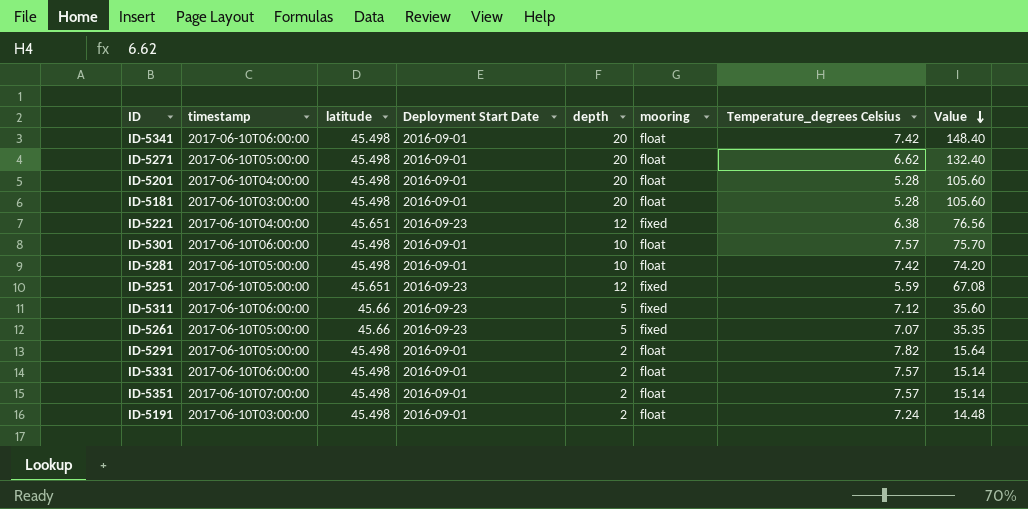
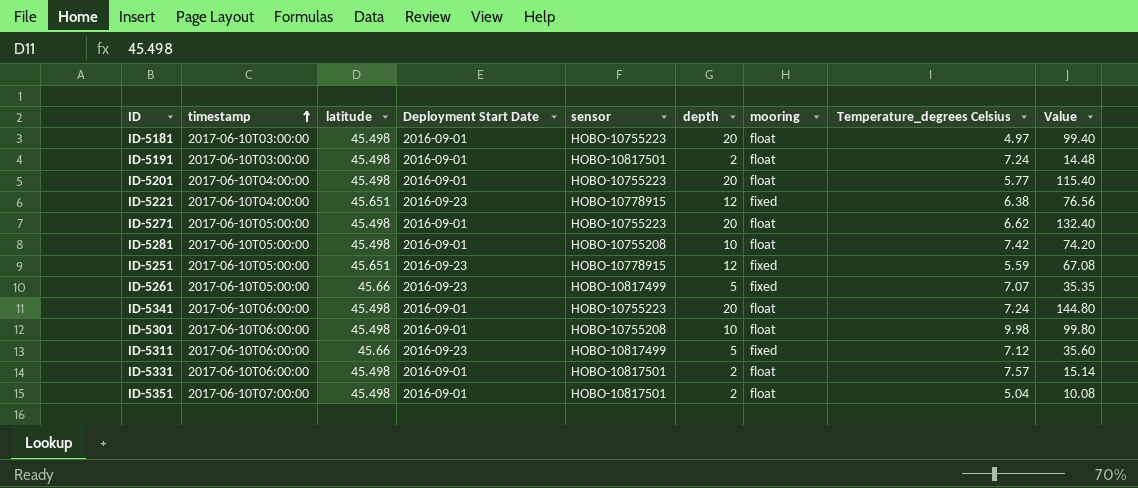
row order: Value descending -> timestamp ascending
column sensor | position: none -> 5
row ID-5291: 2017-06-10T05:00:00 | 45.498 | 2016-09-01 | 2 | float | 7.82 | 15.64 -> none
ID-5181 | Temperature_degrees Celsius: 5.28 -> 4.97
ID-5181 | Value: 105.60 -> 99.40
ID-5201 | Temperature_degrees Celsius: 5.28 -> 5.77
ID-5201 | Value: 105.60 -> 115.40
ID-5341 | Temperature_degrees Celsius: 7.42 -> 7.24
ID-5341 | Value: 148.40 -> 144.80
ID-5301 | Temperature_degrees Celsius: 7.57 -> 9.98
ID-5301 | Value: 75.70 -> 99.80
ID-5351 | Temperature_degrees Celsius: 7.57 -> 5.04
ID-5351 | Value: 15.14 -> 10.08

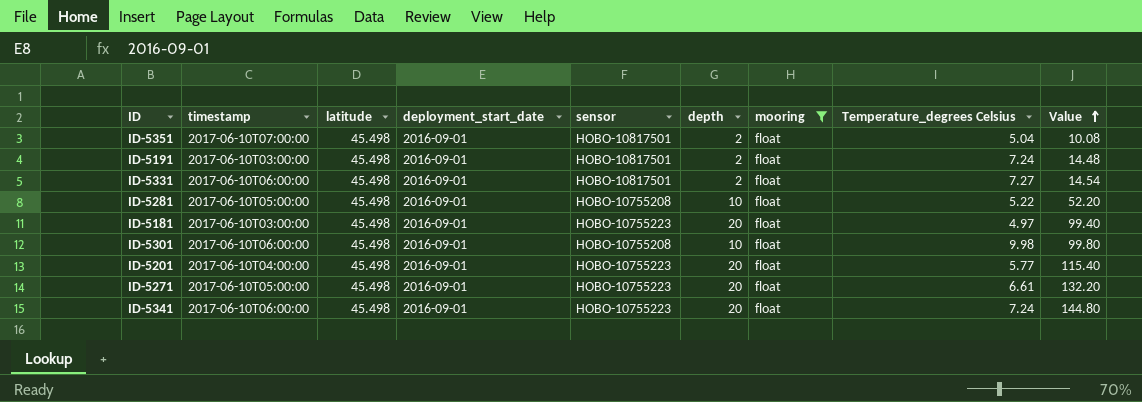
filter: none -> mooring = float
row order: timestamp ascending -> Value ascending
column name: Deployment Start Date -> deployment_start_date
ID-5331 | Temperature_degrees Celsius: 7.57 -> 7.27
ID-5331 | Value: 15.14 -> 14.54
ID-5281 | Temperature_degrees Celsius: 7.42 -> 5.22
ID-5281 | Value: 74.20 -> 52.20
ID-5271 | Temperature_degrees Celsius: 6.62 -> 6.61
ID-5271 | Value: 132.40 -> 132.20

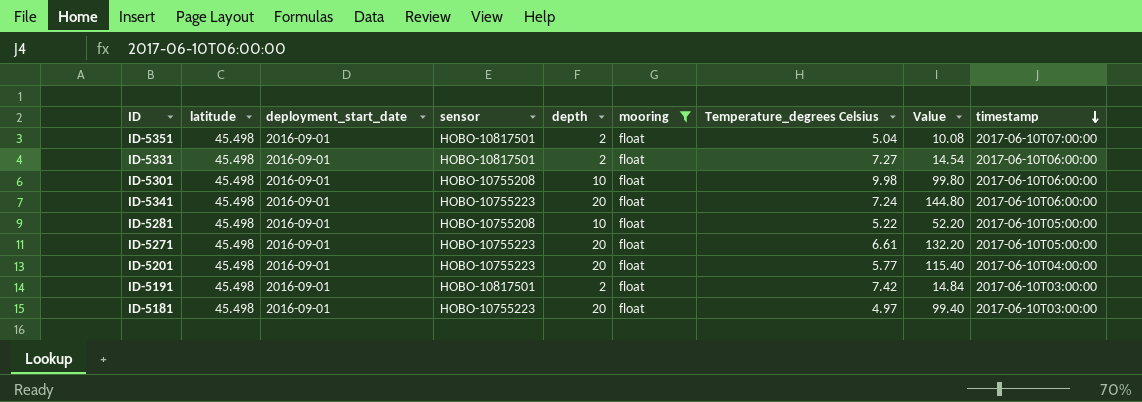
row order: Value ascending -> timestamp descending
column timestamp | position: 2 -> 9
ID-5191 | Temperature_degrees Celsius: 7.24 -> 7.42
ID-5191 | Value: 14.48 -> 14.84

